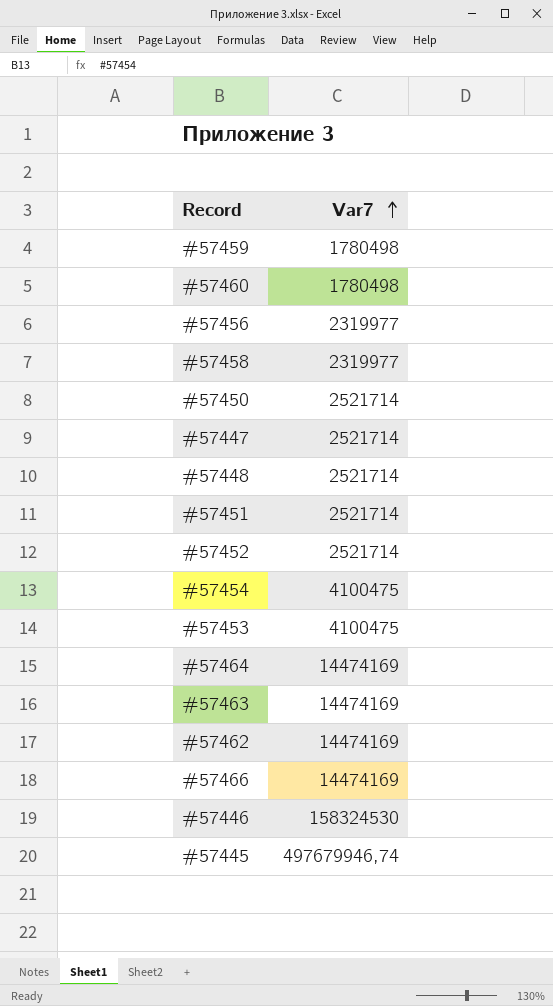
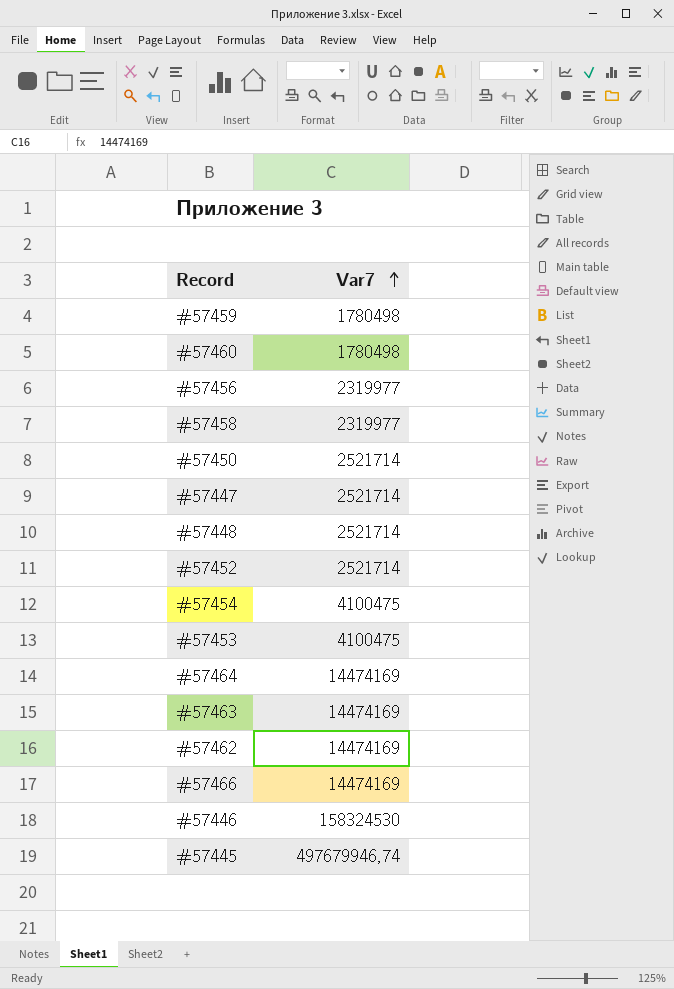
row #57451: 2521714 -> none

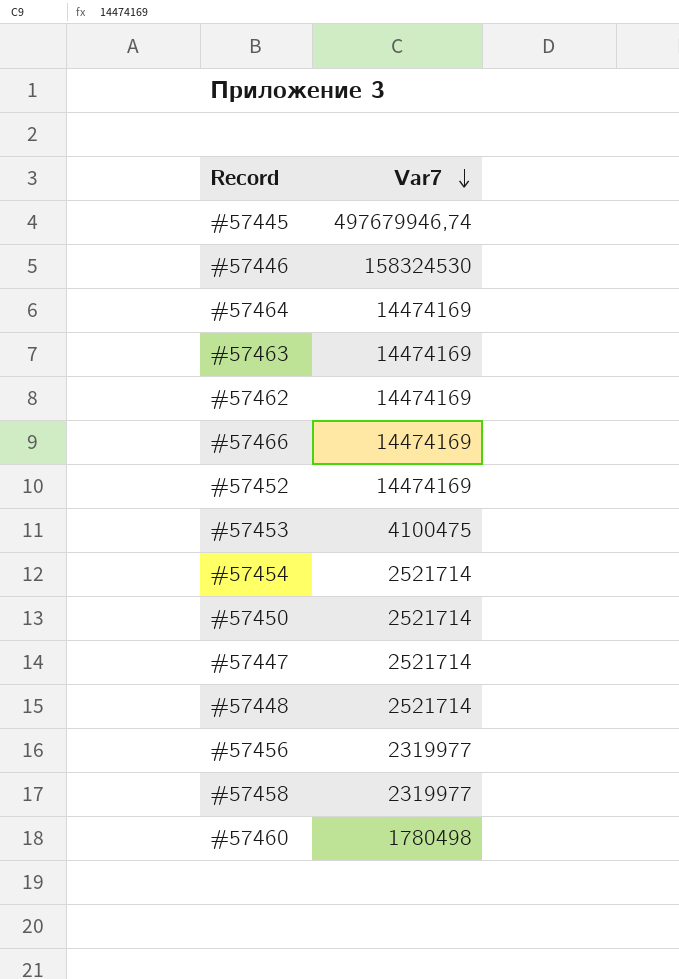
row order: Var7 ascending -> Var7 descending
row #57459: 1780498 -> none
#57452 | Var7: 2521714 -> 14474169
#57454 | Var7: 4100475 -> 2521714

